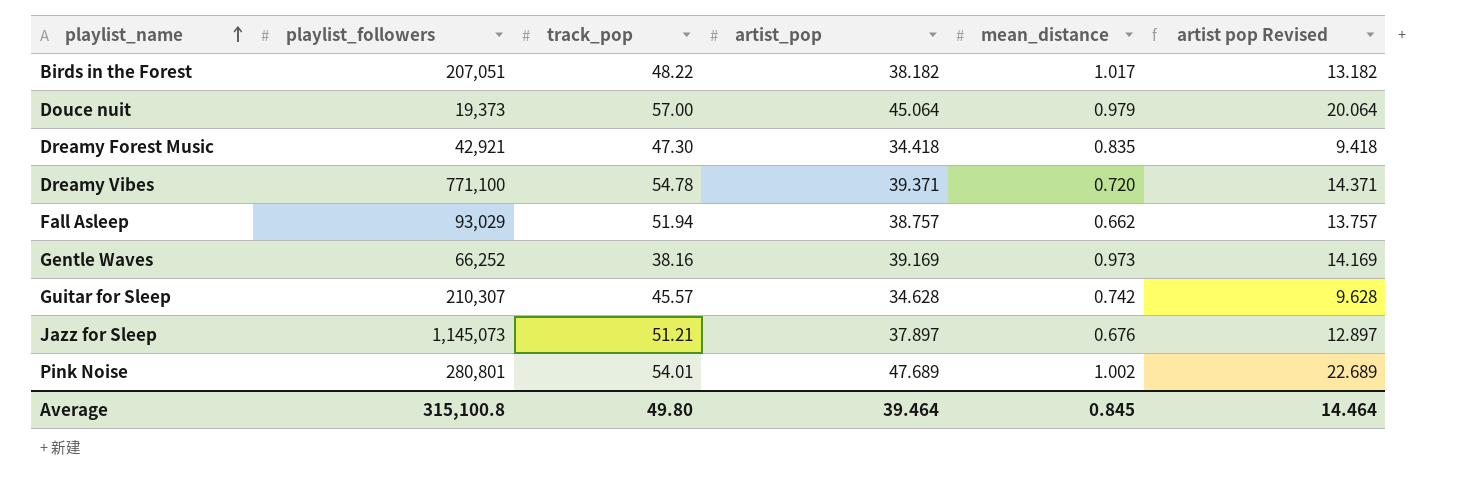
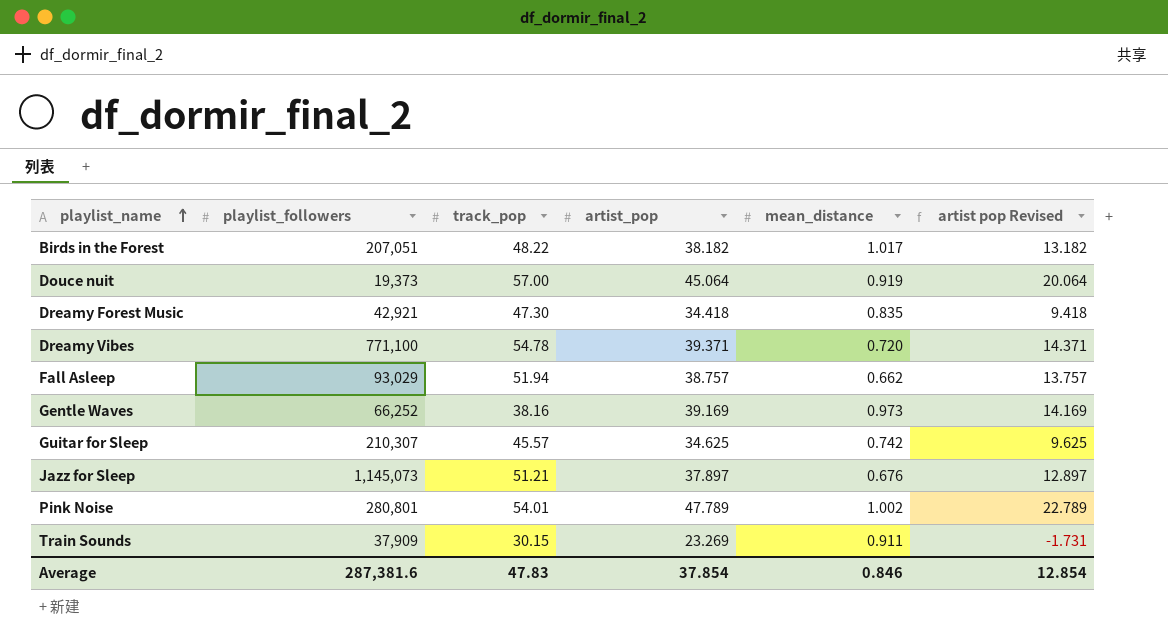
Douce nuit | mean_distance: 0.979 -> 0.919
Guitar for Sleep | artist_pop: 34.628 -> 34.625
Guitar for Sleep | artist pop Revised: 9.628 -> 9.625
Pink Noise | artist_pop: 47.689 -> 47.789
Pink Noise | artist pop Revised: 22.689 -> 22.789
row Train Sounds: none -> 37,909 | 30.15 | 23.269 | 0.911 | -1.731
Average | playlist_followers: 315,100.8 -> 287,381.6
Average | track_pop: 49.80 -> 47.83
Average | artist_pop: 39.464 -> 37.854
Average | mean_distance: 0.845 -> 0.846
Average | artist pop Revised: 14.464 -> 12.854

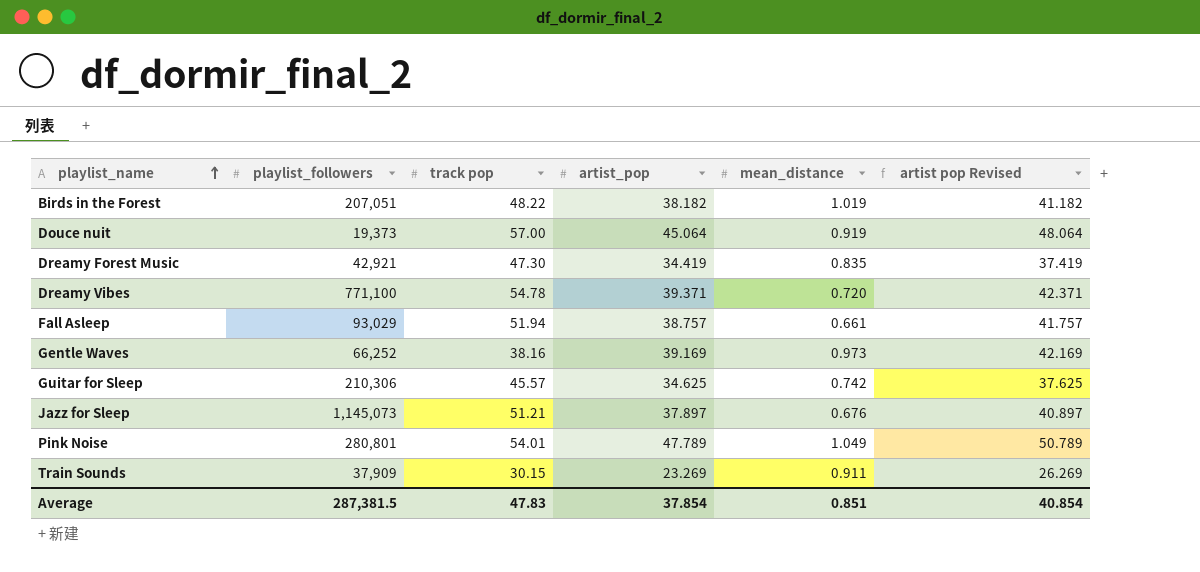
column name: track_pop -> track pop
column artist pop Revised | formula: [artist_pop] - 25 -> [artist_pop] + 3
Birds in the Forest | mean_distance: 1.017 -> 1.019
Dreamy Forest Music | artist_pop: 34.418 -> 34.419
Fall Asleep | mean_distance: 0.662 -> 0.661
Guitar for Sleep | playlist_followers: 210,307 -> 210,306
Pink Noise | mean_distance: 1.002 -> 1.049
Average | playlist_followers: 287,381.6 -> 287,381.5
Average | mean_distance: 0.846 -> 0.851
Average | artist pop Revised: 12.854 -> 40.854

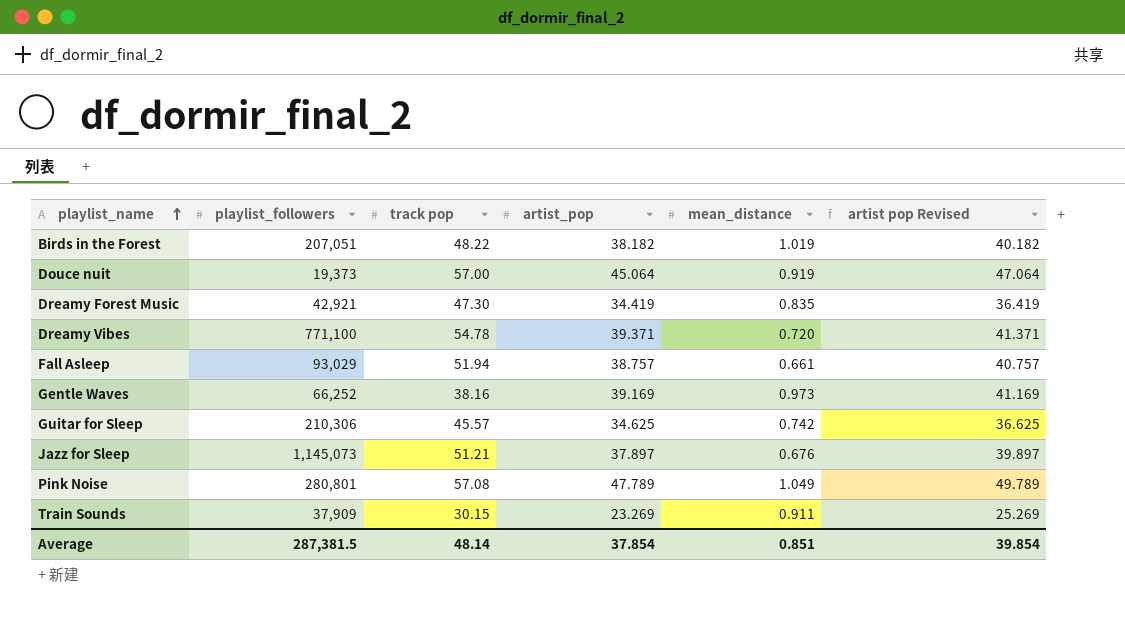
column artist pop Revised | formula: [artist_pop] + 3 -> [artist_pop] + 2
Pink Noise | track pop: 54.01 -> 57.08
Average | track pop: 47.83 -> 48.14
Average | artist pop Revised: 40.854 -> 39.854

